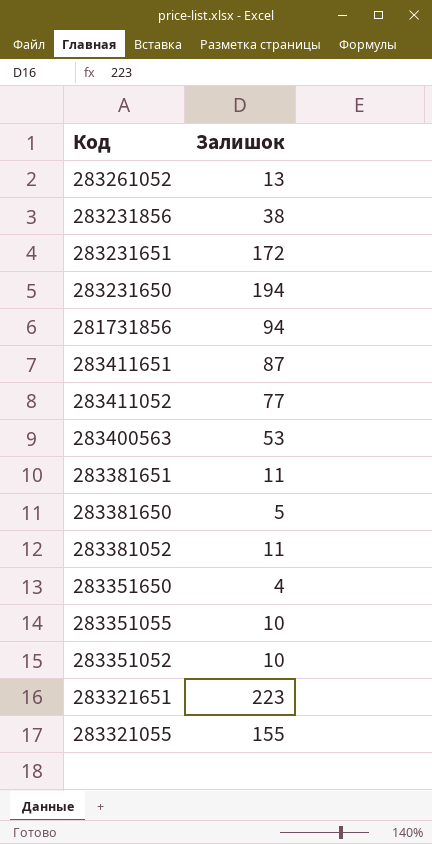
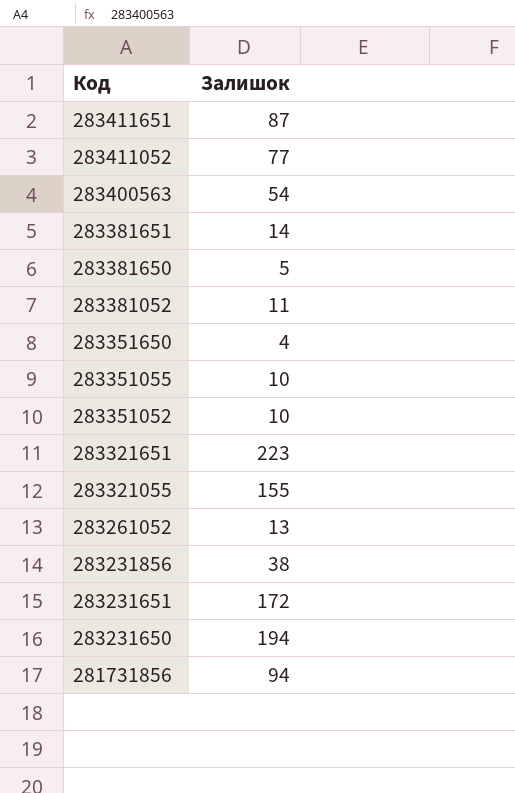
row order: none -> Код descending
283400563 | Залишок: 53 -> 54
283381651 | Залишок: 11 -> 14

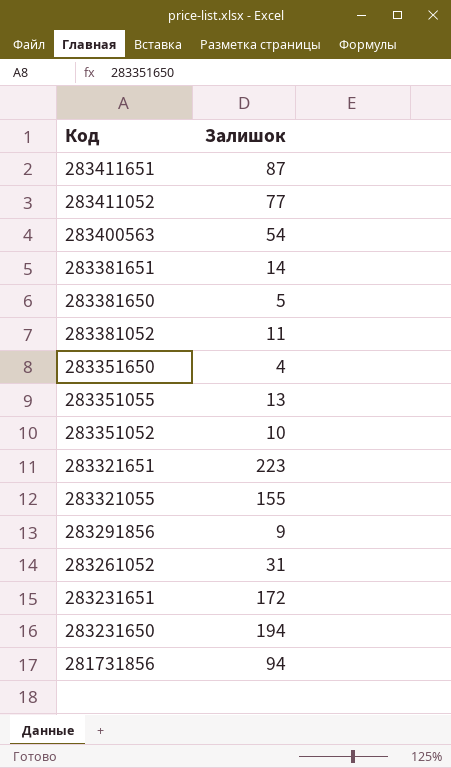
row 283231856: 38 -> none
283351055 | Залишок: 10 -> 13
row 283291856: none -> 9
283261052 | Залишок: 13 -> 31

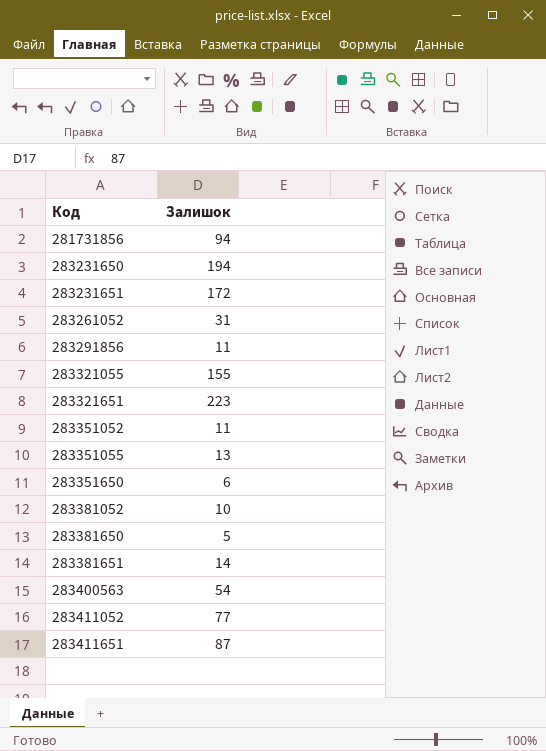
row order: Код descending -> Код ascending
283291856 | Залишок: 9 -> 11
283351052 | Залишок: 10 -> 11
283351650 | Залишок: 4 -> 6
283381052 | Залишок: 11 -> 10

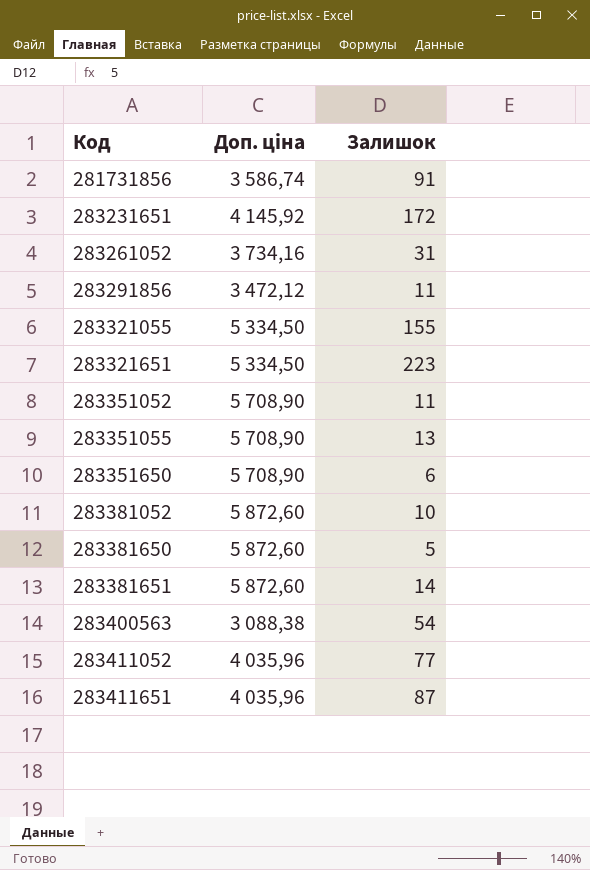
column Доп. ціна | position: none -> 2
row 283231650: 194 -> none
281731856 | Залишок: 94 -> 91

